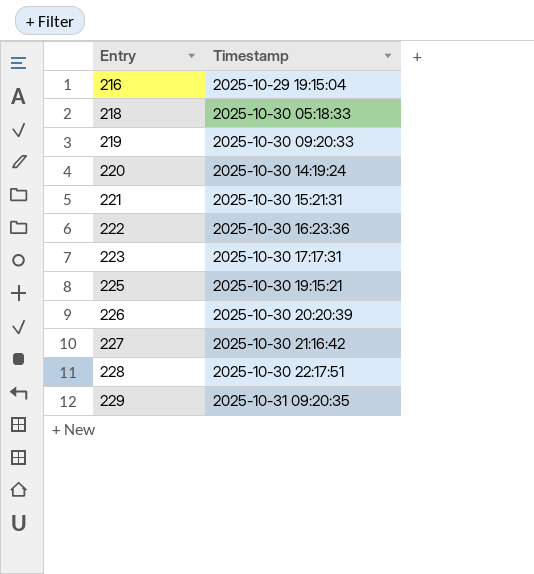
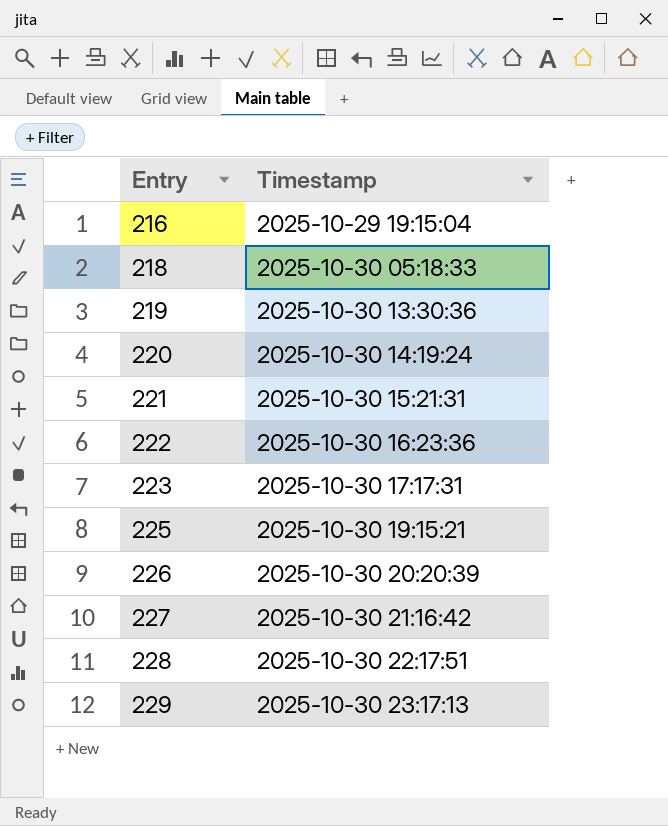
219 | Timestamp: 2025-10-30 09:20:33 -> 2025-10-30 13:30:36
229 | Timestamp: 2025-10-31 09:20:35 -> 2025-10-30 23:17:13

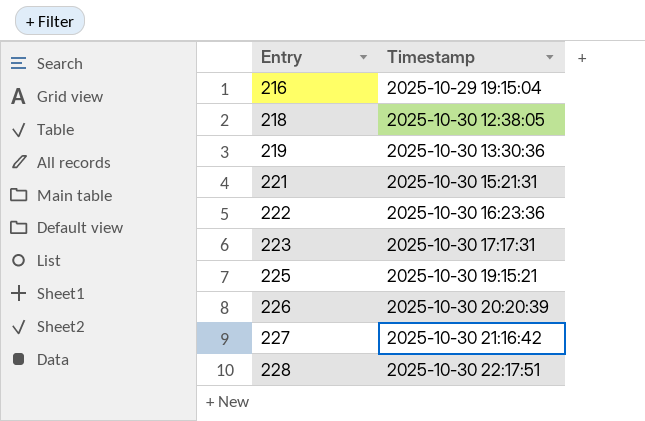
row 220: 2025-10-30 14:19:24 -> none
row 229: 2025-10-30 23:17:13 -> none
218 | Timestamp: 2025-10-30 05:18:33 -> 2025-10-30 12:38:05

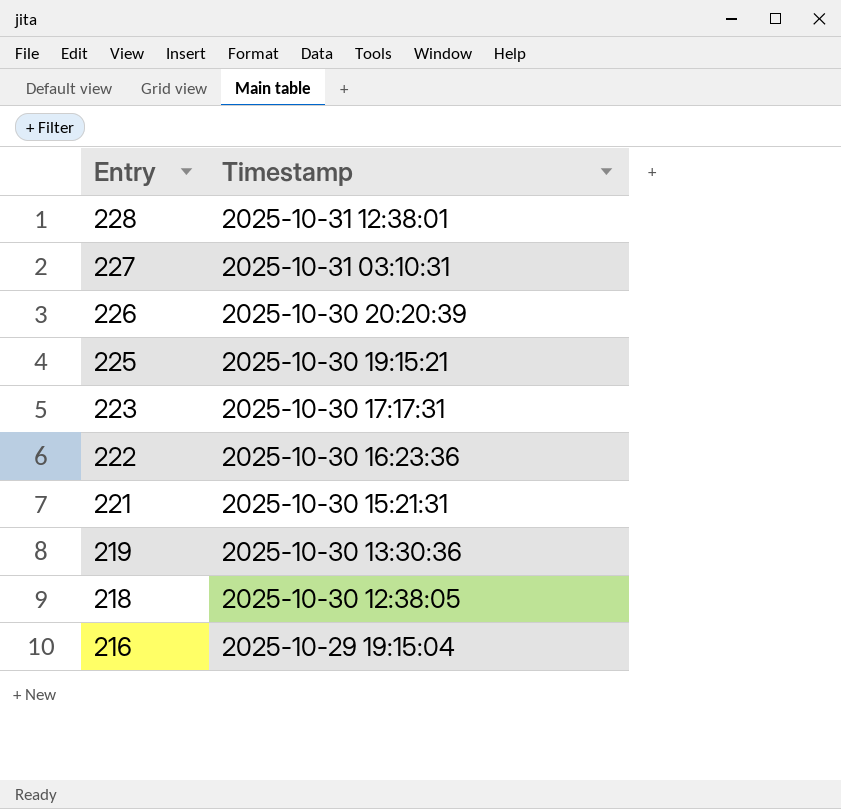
row order: Entry ascending -> Entry descending
228 | Timestamp: 2025-10-30 22:17:51 -> 2025-10-31 12:38:01
227 | Timestamp: 2025-10-30 21:16:42 -> 2025-10-31 03:10:31

